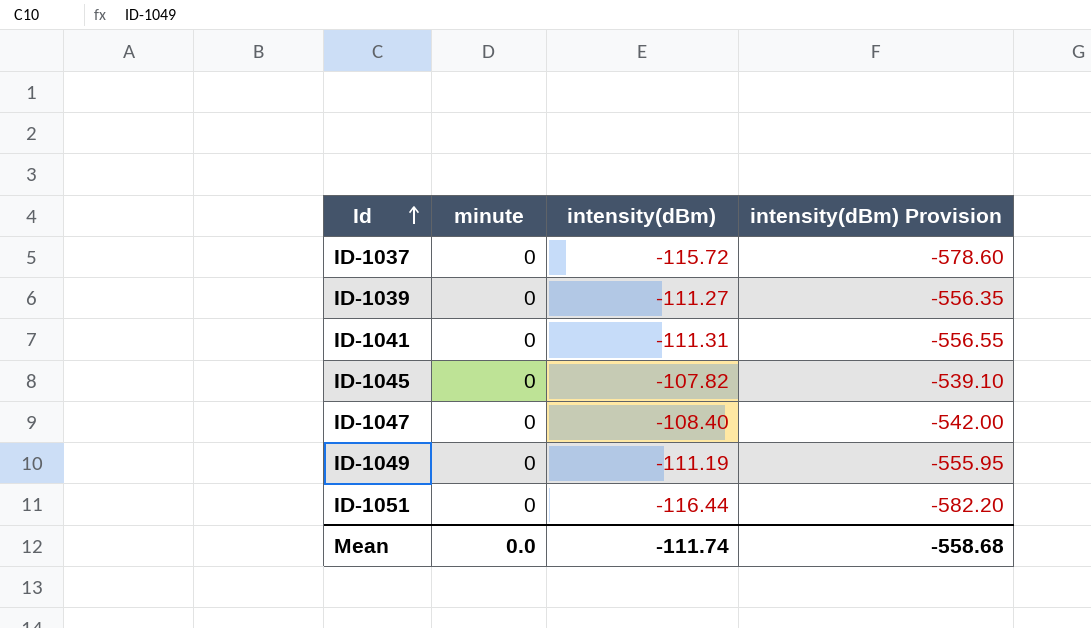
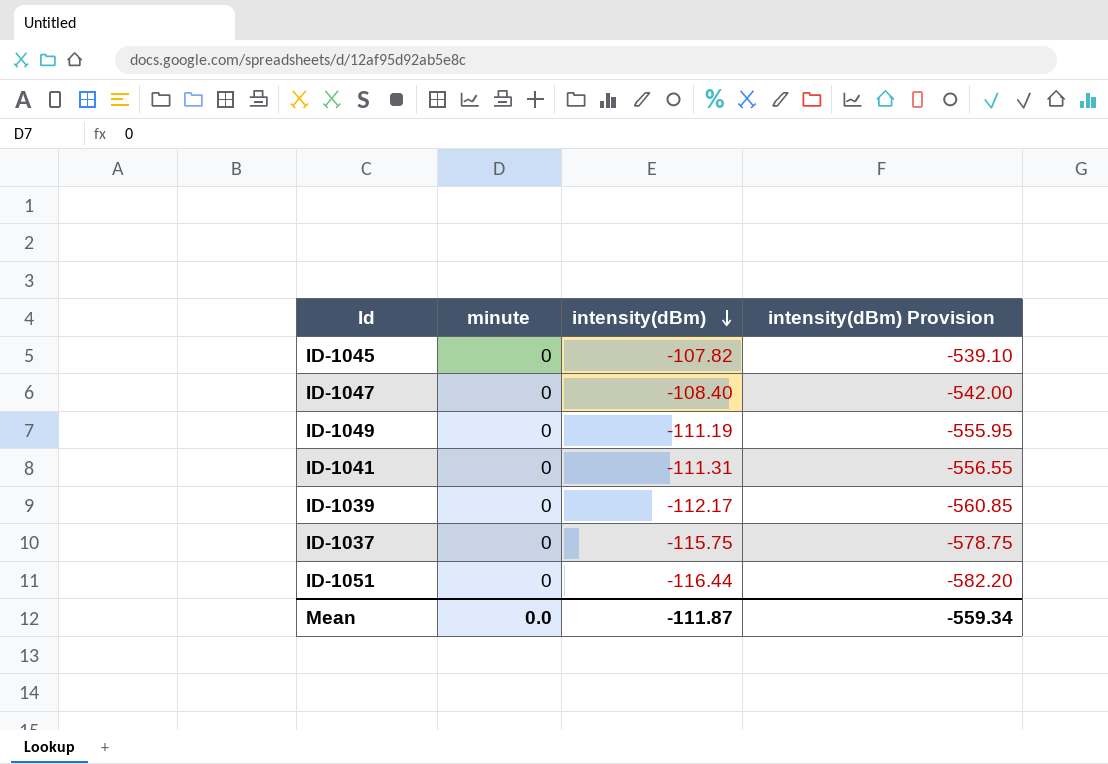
row order: Id ascending -> intensity(dBm) descending
ID-1039 | intensity(dBm): -111.27 -> -112.17
ID-1039 | intensity(dBm) Provision: -556.35 -> -560.85
ID-1037 | intensity(dBm): -115.72 -> -115.75
ID-1037 | intensity(dBm) Provision: -578.60 -> -578.75
Mean | intensity(dBm): -111.74 -> -111.87
Mean | intensity(dBm) Provision: -558.68 -> -559.34

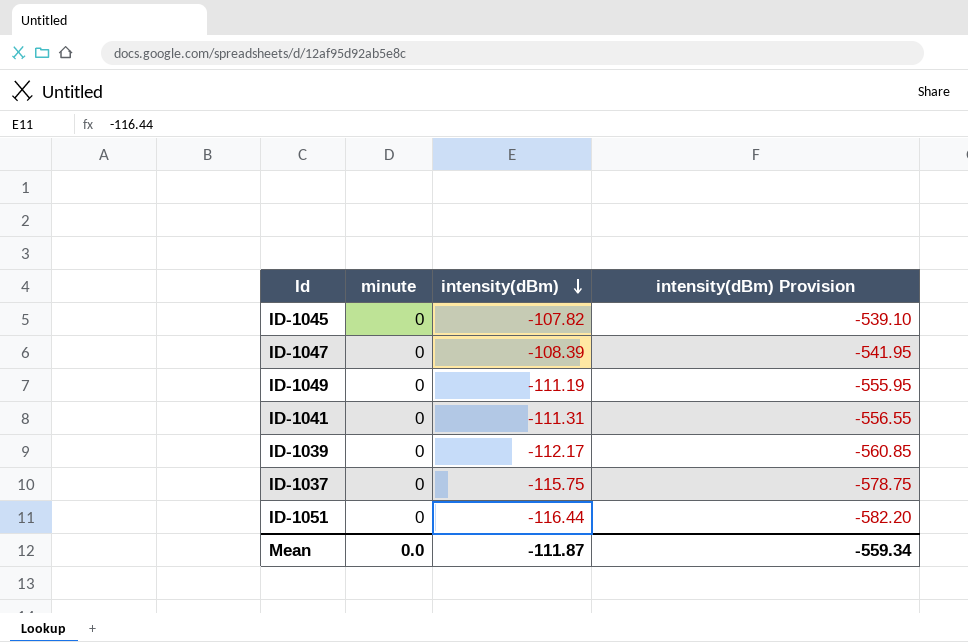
ID-1047 | intensity(dBm): -108.40 -> -108.39
ID-1047 | intensity(dBm) Provision: -542.00 -> -541.95

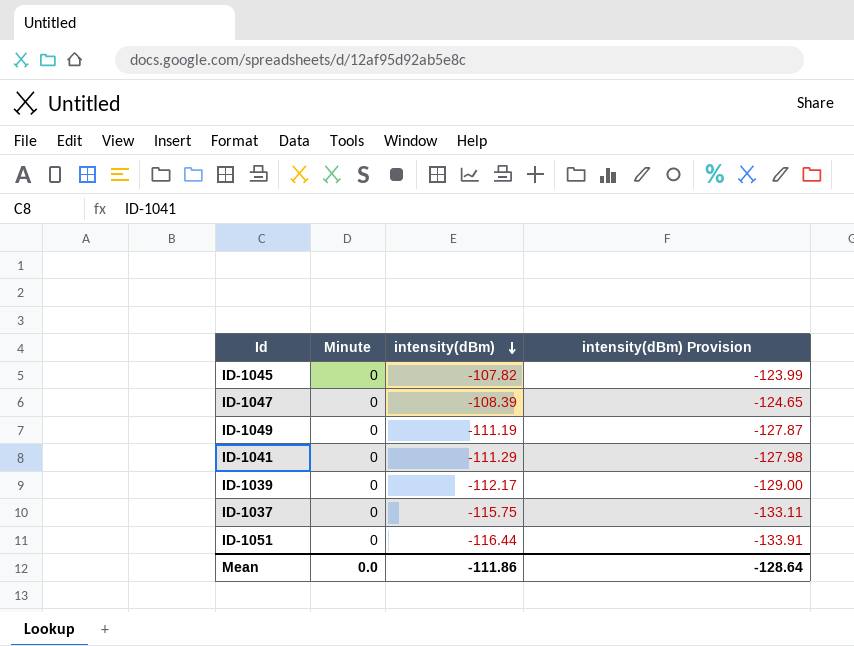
column name: minute -> Minute
column intensity(dBm) Provision | formula: [intensity(dBm)] * 5 -> [intensity(dBm)] * 1.15
ID-1041 | intensity(dBm): -111.31 -> -111.29
Mean | intensity(dBm): -111.87 -> -111.86
Mean | intensity(dBm) Provision: -559.34 -> -128.64

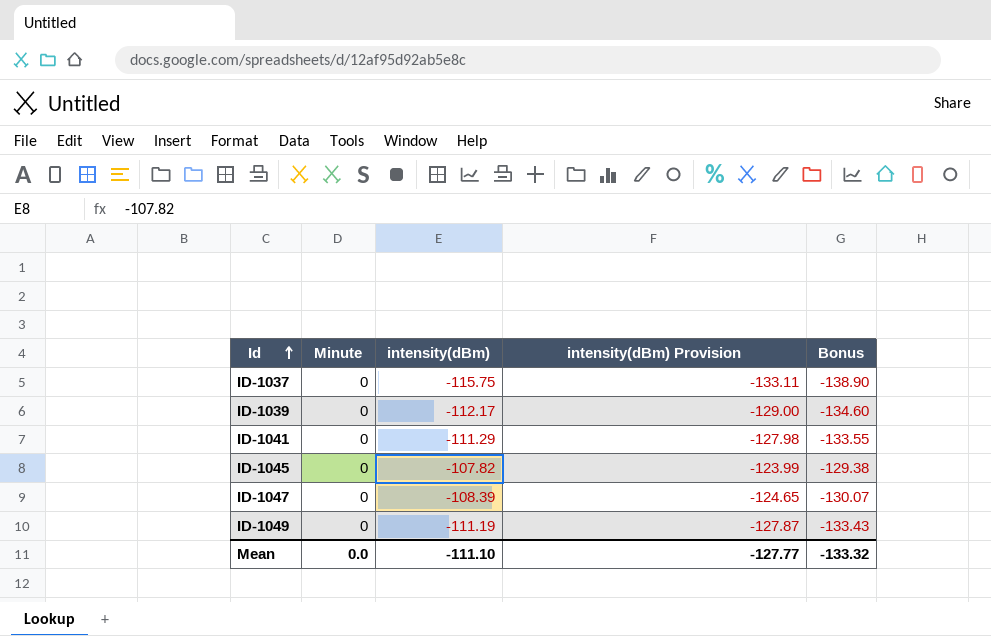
row order: intensity(dBm) descending -> Id ascending
column Bonus | formula: none -> [intensity(dBm)] * 1.2
row ID-1051: 0 | -116.44 | -133.91 -> none
Mean | intensity(dBm): -111.86 -> -111.10
Mean | intensity(dBm) Provision: -128.64 -> -127.77

